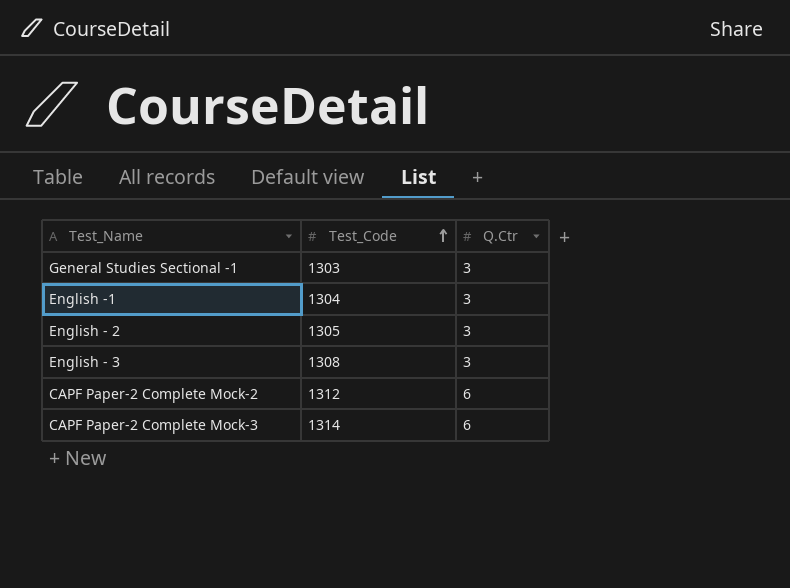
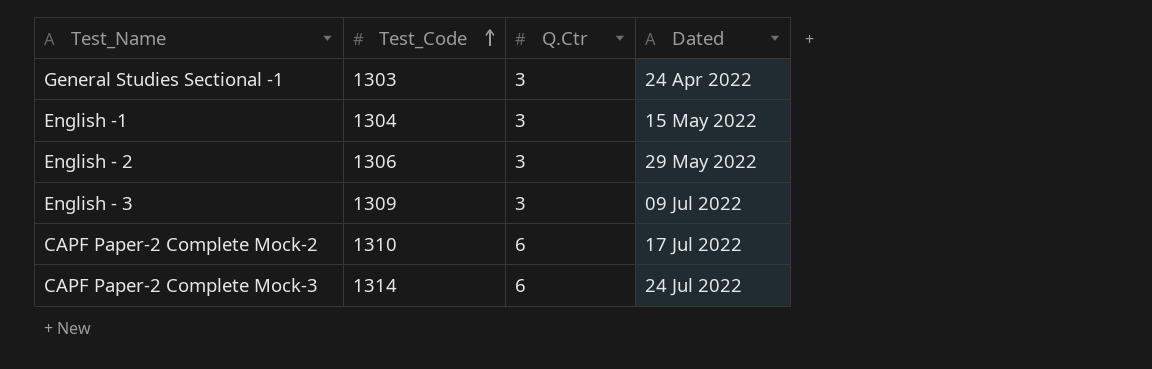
column Dated | position: none -> 4
English - 2 | Test_Code: 1305 -> 1306
English - 3 | Test_Code: 1308 -> 1309
CAPF Paper-2 Complete Mock-2 | Test_Code: 1312 -> 1310

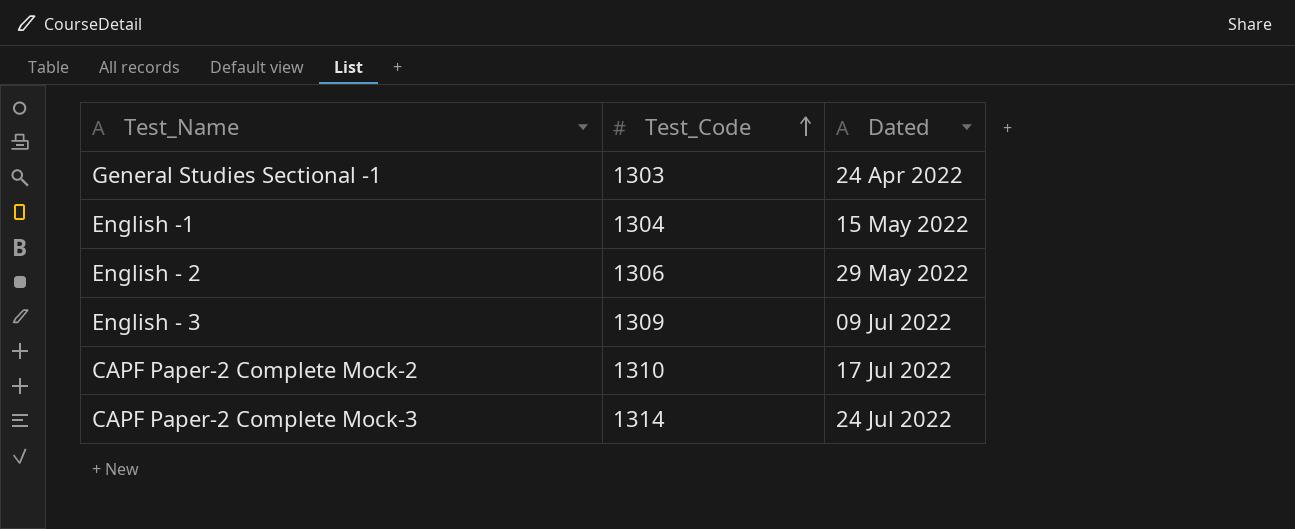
column Q.Ctr | position: 3 -> none

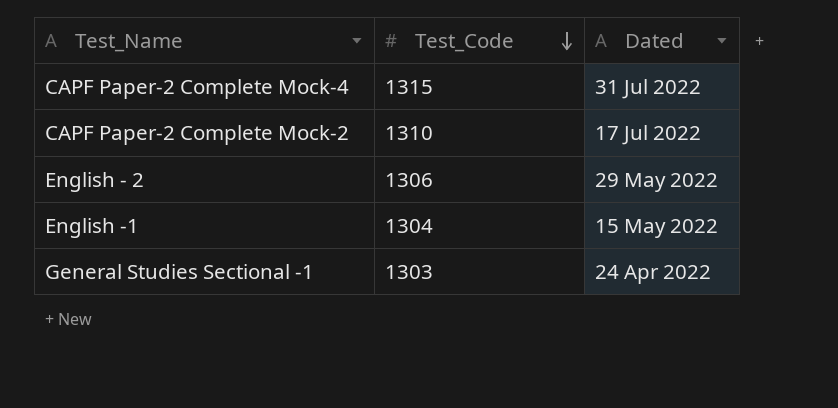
row order: Test_Code ascending -> Test_Code descending
row English - 3: 1309 | 09 Jul 2022 -> none
row CAPF Paper-2 Complete Mock-3: 1314 | 24 Jul 2022 -> none
row CAPF Paper-2 Complete Mock-4: none -> 1315 | 31 Jul 2022

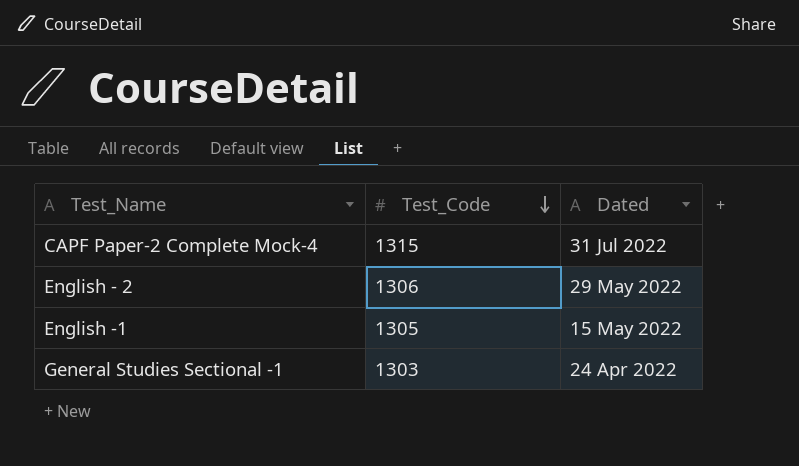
row CAPF Paper-2 Complete Mock-2: 1310 | 17 Jul 2022 -> none
English -1 | Test_Code: 1304 -> 1305

